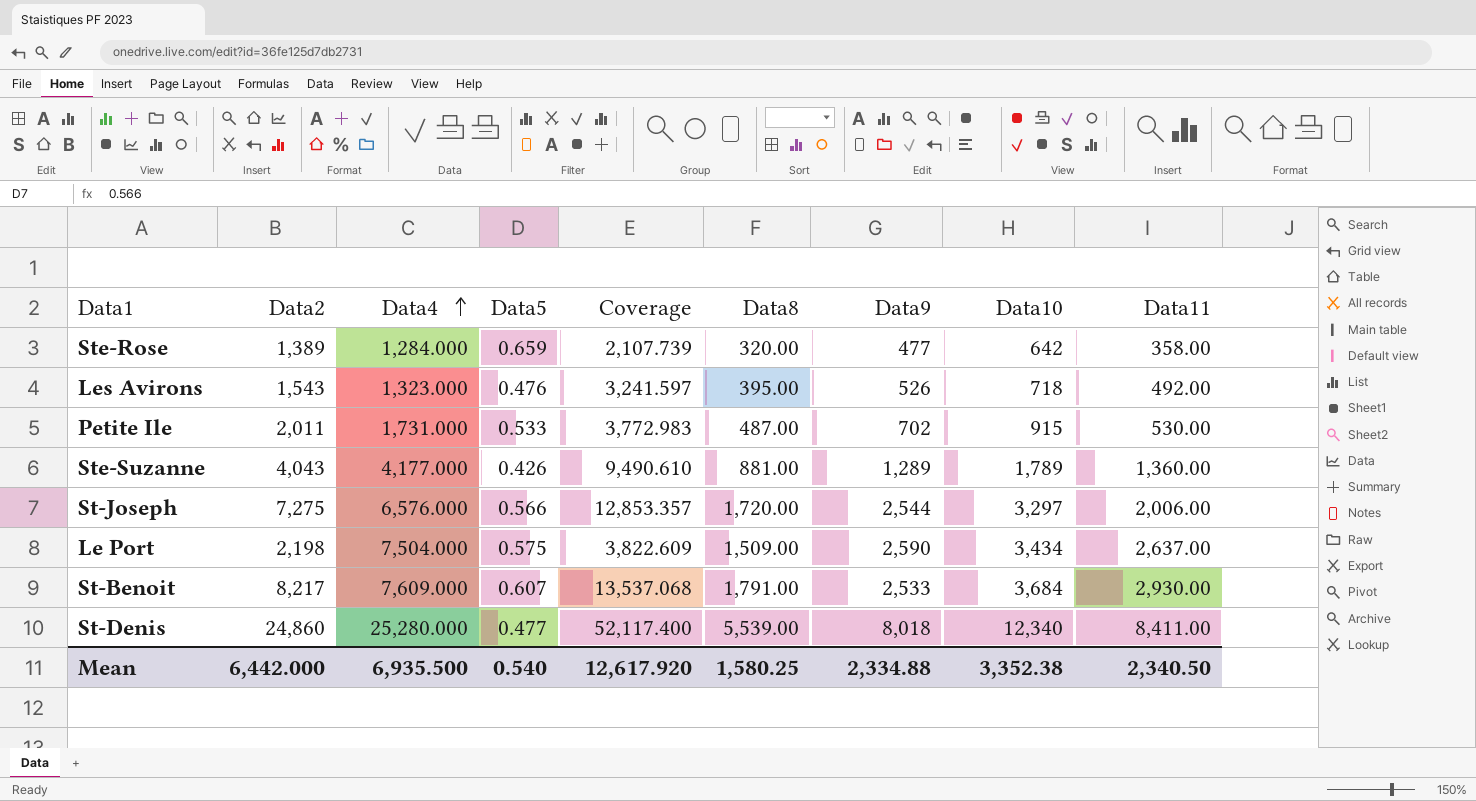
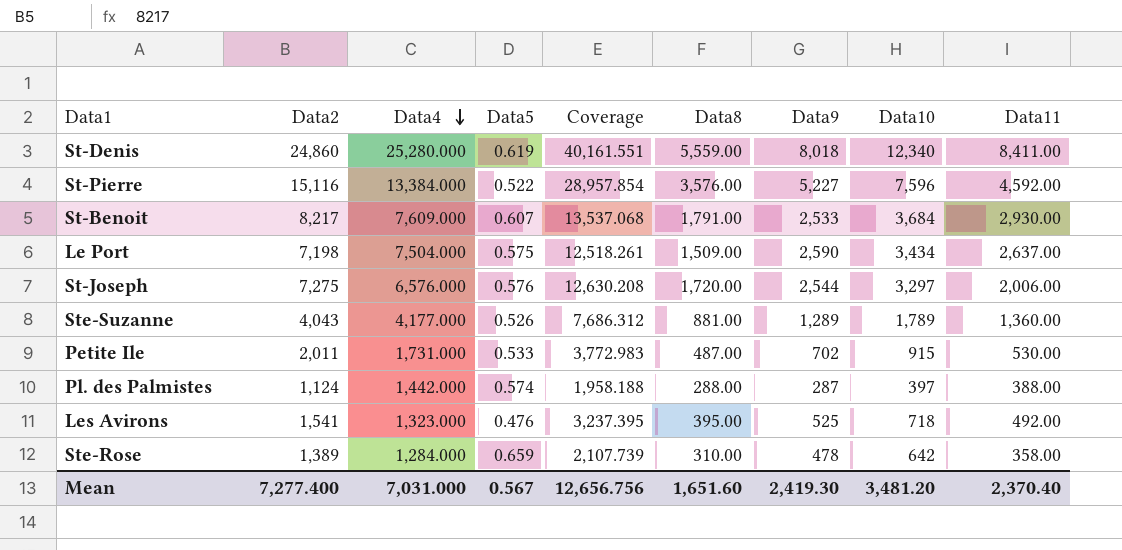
row order: Data4 ascending -> Data4 descending
St-Denis | Data5: 0.477 -> 0.619
St-Denis | Coverage: 52,117.400 -> 40,161.551
St-Denis | Data8: 5,539.00 -> 5,559.00
row St-Pierre: none -> 15,116 | 13,384.000 | 0.522 | 28,957.854 | 3,576.00 | 5,227 | 7,596 | 4,592.00
Le Port | Data2: 2,198 -> 7,198
Le Port | Coverage: 3,822.609 -> 12,518.261
St-Joseph | Data5: 0.566 -> 0.576
St-Joseph | Coverage: 12,853.357 -> 12,630.208
Ste-Suzanne | Data5: 0.426 -> 0.526
Ste-Suzanne | Coverage: 9,490.610 -> 7,686.312
row Pl. des Palmistes: none -> 1,124 | 1,442.000 | 0.574 | 1,958.188 | 288.00 | 287 | 397 | 388.00
Les Avirons | Data2: 1,543 -> 1,541
Les Avirons | Coverage: 3,241.597 -> 3,237.395
Les Avirons | Data9: 526 -> 525
Ste-Rose | Data8: 320.00 -> 310.00
Ste-Rose | Data9: 477 -> 478
Mean | Data2: 6,442.000 -> 7,277.400
Mean | Data4: 6,935.500 -> 7,031.000
Mean | Data5: 0.540 -> 0.567
Mean | Coverage: 12,617.920 -> 12,656.756
Mean | Data8: 1,580.25 -> 1,651.60
Mean | Data9: 2,334.88 -> 2,419.30
Mean | Data10: 3,352.38 -> 3,481.20
Mean | Data11: 2,340.50 -> 2,370.40

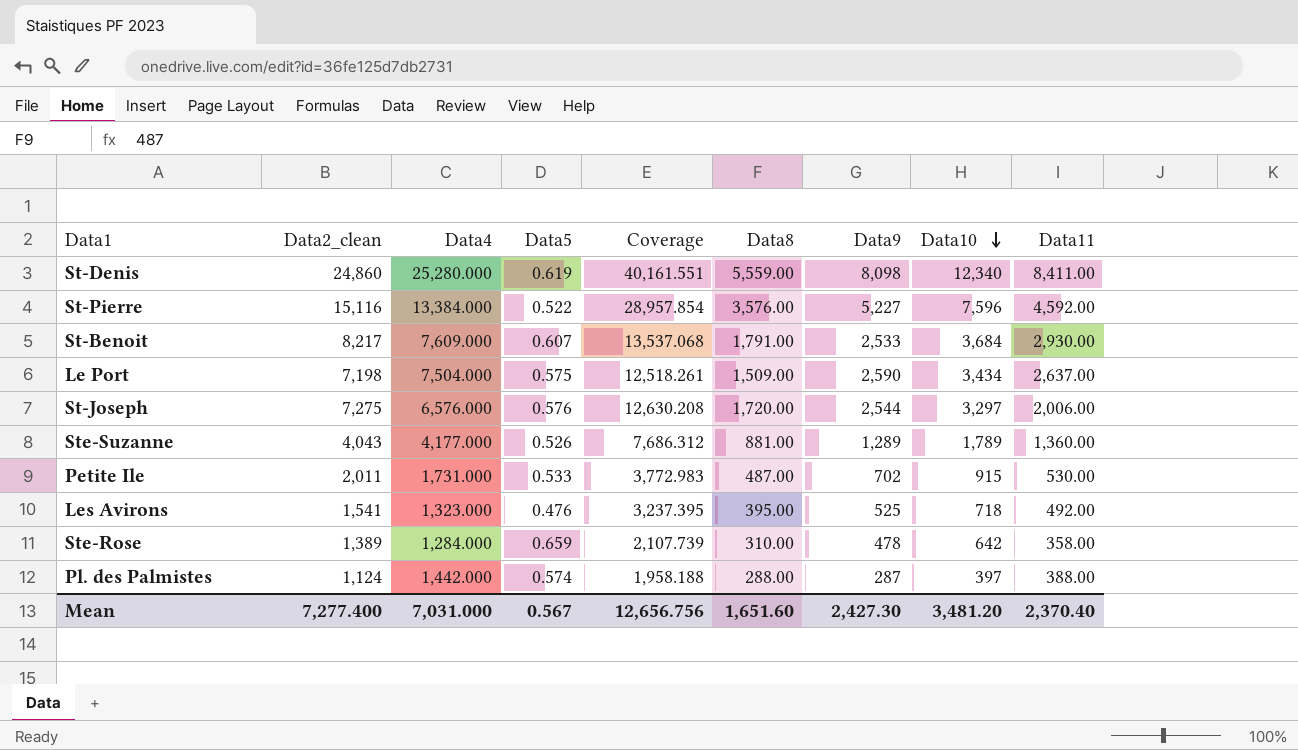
row order: Data4 descending -> Data10 descending
column name: Data2 -> Data2_clean
St-Denis | Data9: 8,018 -> 8,098
Mean | Data9: 2,419.30 -> 2,427.30

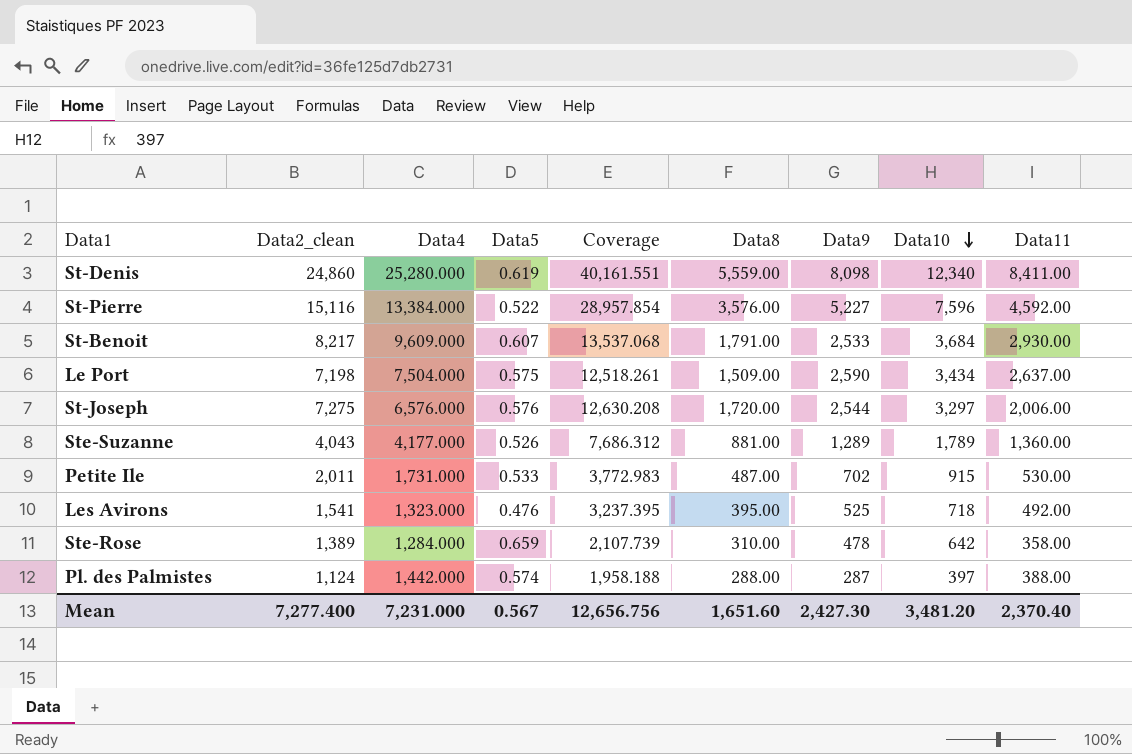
St-Benoit | Data4: 7,609.000 -> 9,609.000
Mean | Data4: 7,031.000 -> 7,231.000

